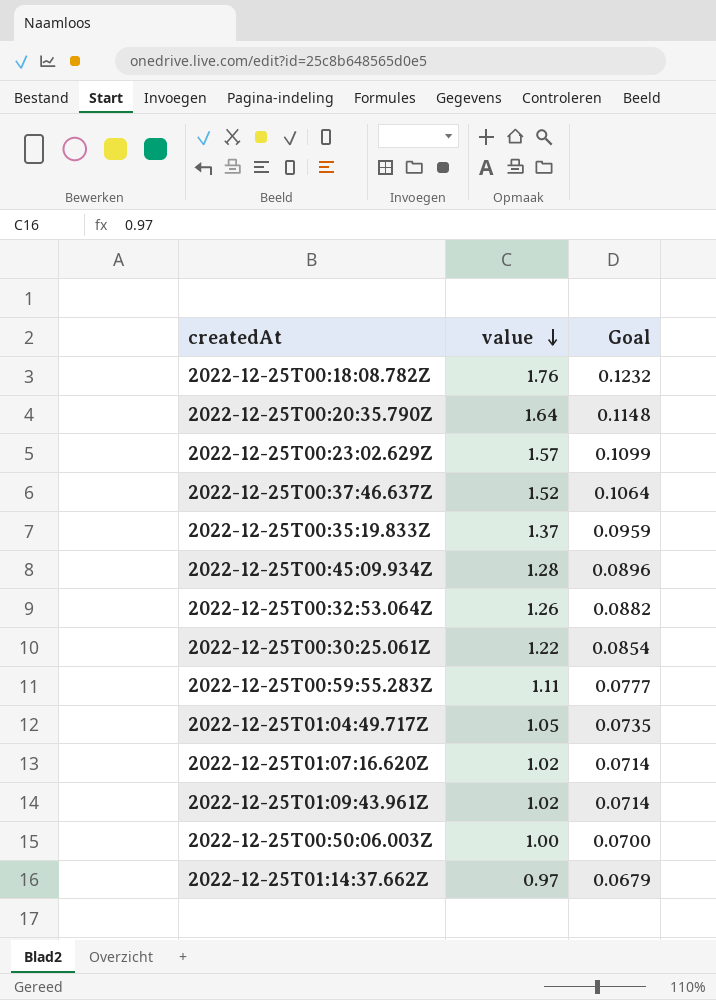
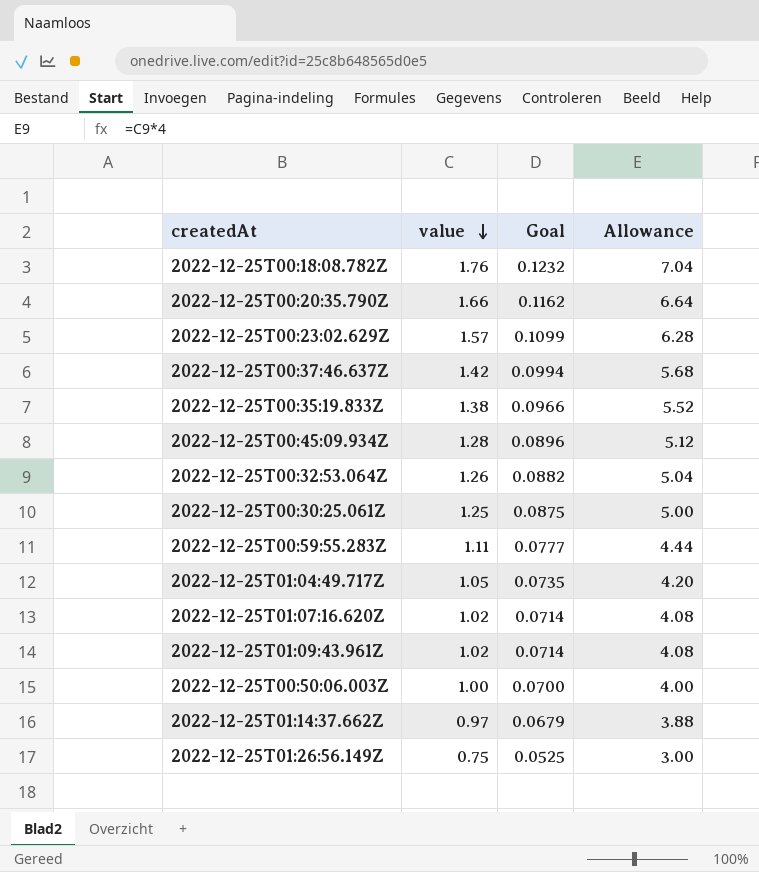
column Allowance | formula: none -> [value] * 4
2022-12-25T00:20:35.790Z | value: 1.64 -> 1.66
2022-12-25T00:20:35.790Z | Goal: 0.1148 -> 0.1162
2022-12-25T00:37:46.637Z | value: 1.52 -> 1.42
2022-12-25T00:37:46.637Z | Goal: 0.1064 -> 0.0994
2022-12-25T00:35:19.833Z | value: 1.37 -> 1.38
2022-12-25T00:35:19.833Z | Goal: 0.0959 -> 0.0966
2022-12-25T00:30:25.061Z | value: 1.22 -> 1.25
2022-12-25T00:30:25.061Z | Goal: 0.0854 -> 0.0875
row 2022-12-25T01:26:56.149Z: none -> 0.75 | 0.0525 | 3.00

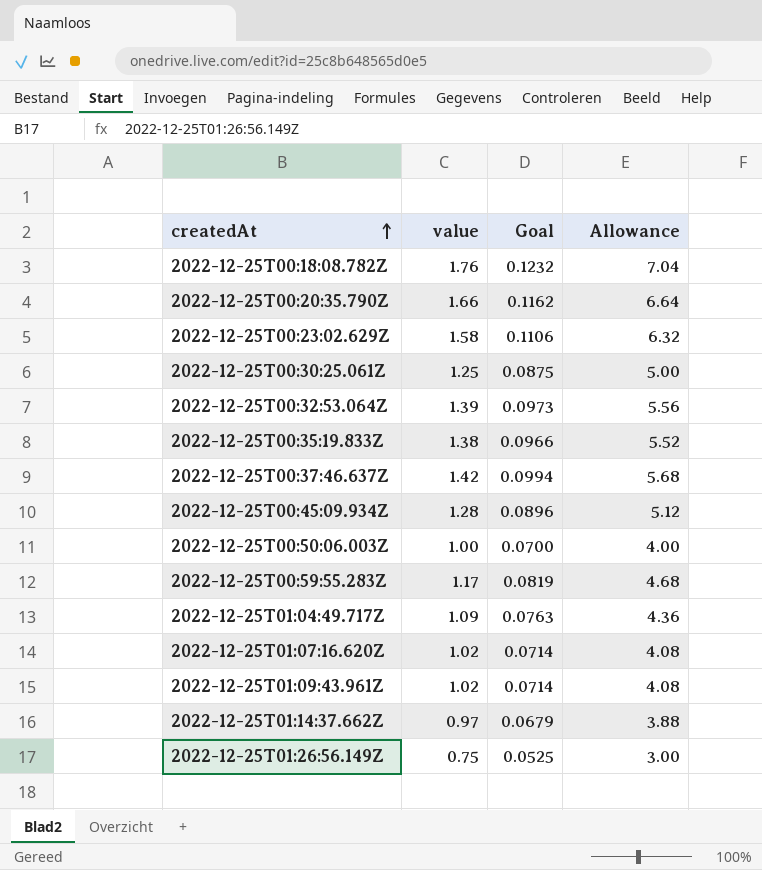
row order: value descending -> createdAt ascending
2022-12-25T00:23:02.629Z | value: 1.57 -> 1.58
2022-12-25T00:23:02.629Z | Goal: 0.1099 -> 0.1106
2022-12-25T00:23:02.629Z | Allowance: 6.28 -> 6.32
2022-12-25T00:32:53.064Z | value: 1.26 -> 1.39
2022-12-25T00:32:53.064Z | Goal: 0.0882 -> 0.0973
2022-12-25T00:32:53.064Z | Allowance: 5.04 -> 5.56
2022-12-25T00:59:55.283Z | value: 1.11 -> 1.17
2022-12-25T00:59:55.283Z | Goal: 0.0777 -> 0.0819
2022-12-25T00:59:55.283Z | Allowance: 4.44 -> 4.68
2022-12-25T01:04:49.717Z | value: 1.05 -> 1.09
2022-12-25T01:04:49.717Z | Goal: 0.0735 -> 0.0763
2022-12-25T01:04:49.717Z | Allowance: 4.20 -> 4.36

